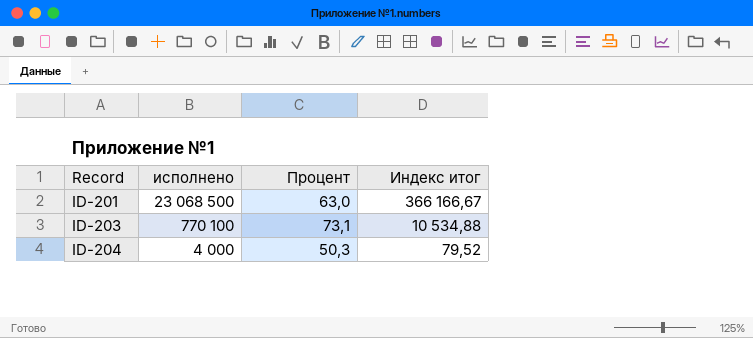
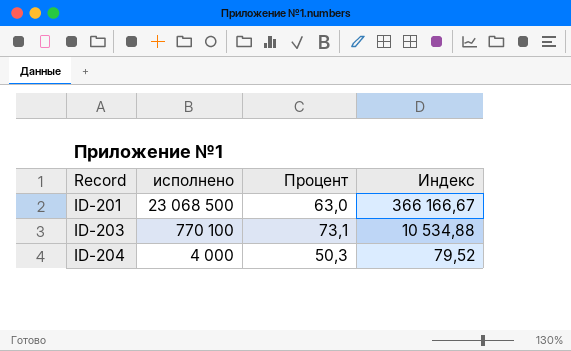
column name: Индекс итог -> Индекс

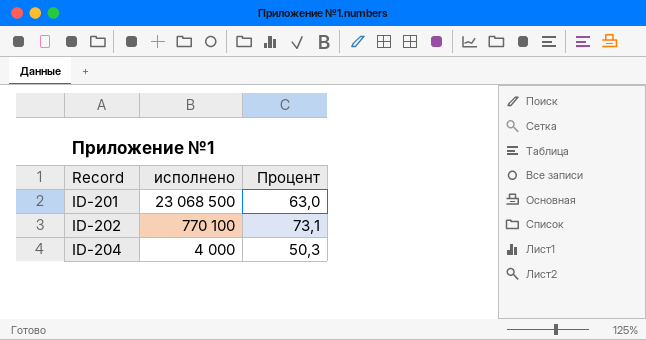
column Индекс | formula: [исполнено] / [Процент] -> none
row ID-203: 770 100 | 73,1 | 10 534,88 -> none
row ID-202: none -> 770 100 | 73,1

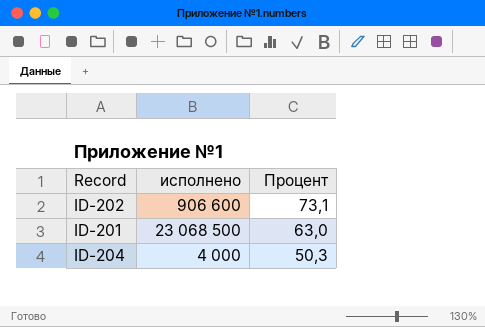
row order: Record ascending -> Процент descending
ID-202 | исполнено: 770 100 -> 906 600

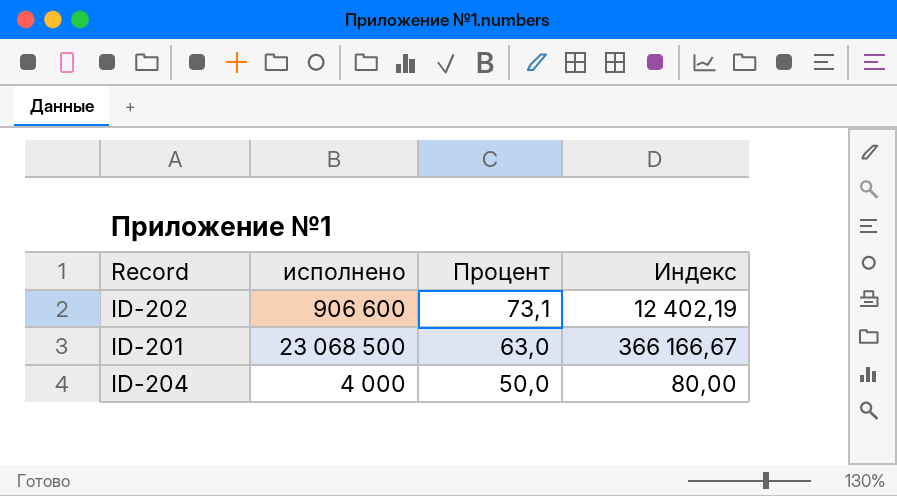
column Индекс | formula: none -> [исполнено] / [Процент]
ID-204 | Процент: 50,3 -> 50,0

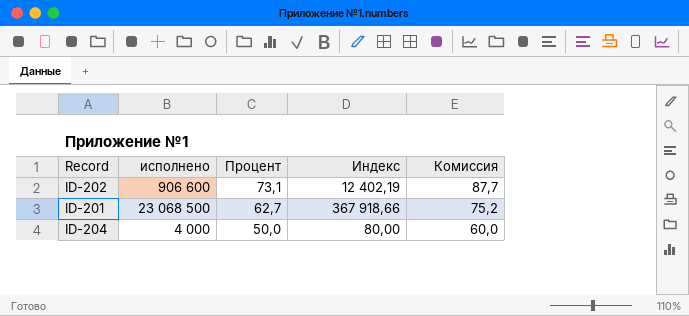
column Комиссия | formula: none -> [Процент] * 1,2
ID-201 | Процент: 63,0 -> 62,7
ID-201 | Индекс: 366 166,67 -> 367 918,66

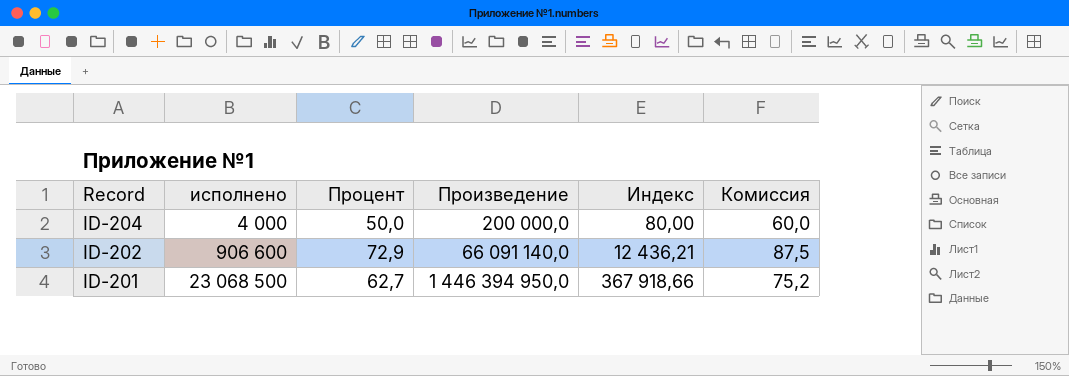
row order: Процент descending -> Record descending
column Произведение | formula: none -> [исполнено] * [Процент]
ID-202 | Процент: 73,1 -> 72,9
ID-202 | Индекс: 12 402,19 -> 12 436,21
ID-202 | Комиссия: 87,7 -> 87,5

